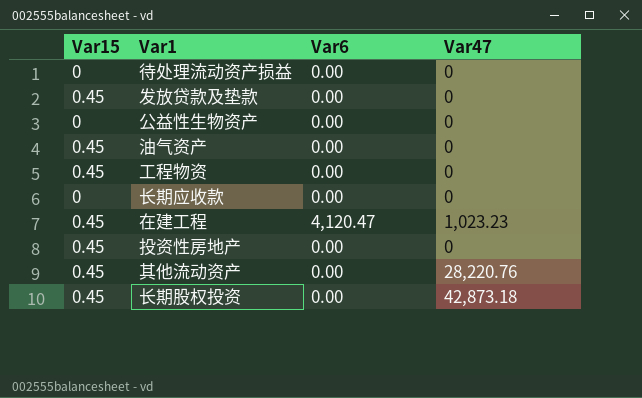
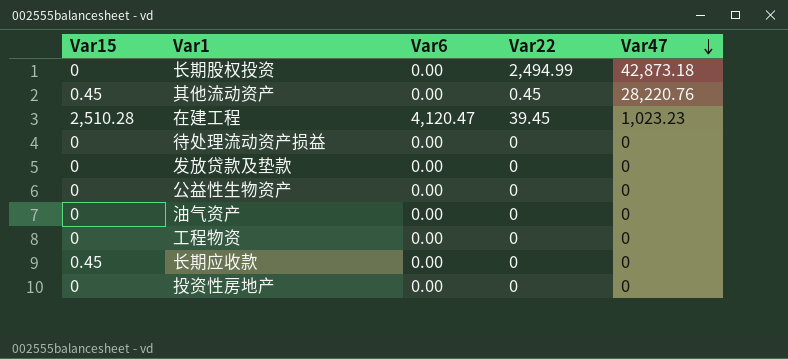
row order: none -> Var47 descending
column Var22 | position: none -> 4
长期股权投资 | Var15: 0.45 -> 0
在建工程 | Var15: 0.45 -> 2,510.28
发放贷款及垫款 | Var15: 0.45 -> 0
油气资产 | Var15: 0.45 -> 0
工程物资 | Var15: 0.45 -> 0
长期应收款 | Var15: 0 -> 0.45
投资性房地产 | Var15: 0.45 -> 0

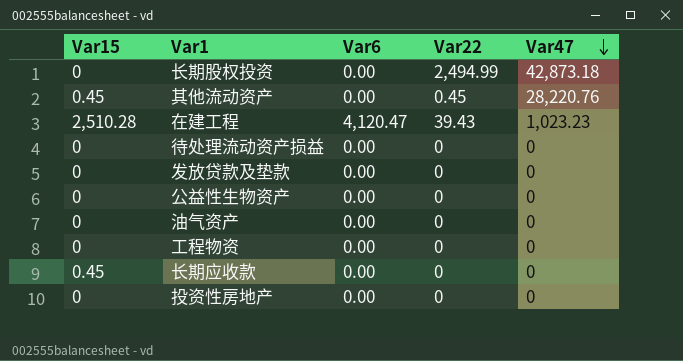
在建工程 | Var22: 39.45 -> 39.43

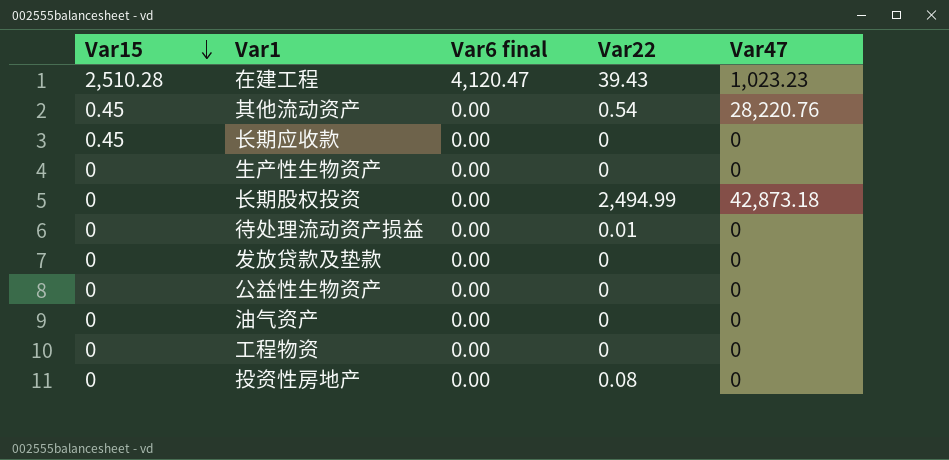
row order: Var47 descending -> Var15 descending
column name: Var6 -> Var6 final
其他流动资产 | Var22: 0.45 -> 0.54
row 生产性生物资产: none -> 0 | 0.00 | 0 | 0
待处理流动资产损益 | Var22: 0 -> 0.01
投资性房地产 | Var22: 0 -> 0.08

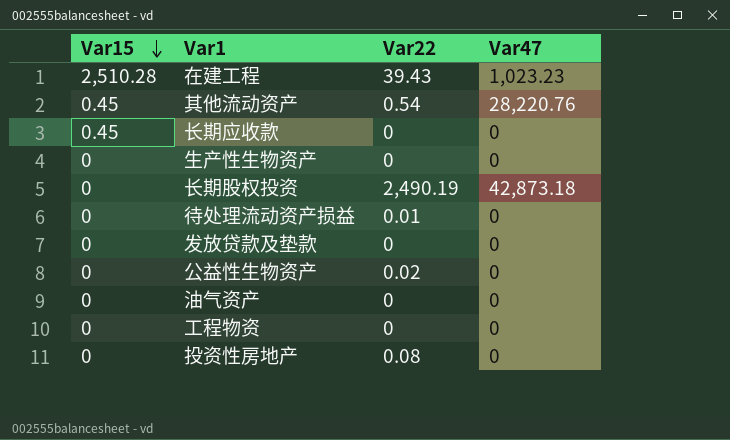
column Var6 final | position: 3 -> none
长期股权投资 | Var22: 2,494.99 -> 2,490.19
公益性生物资产 | Var22: 0 -> 0.02

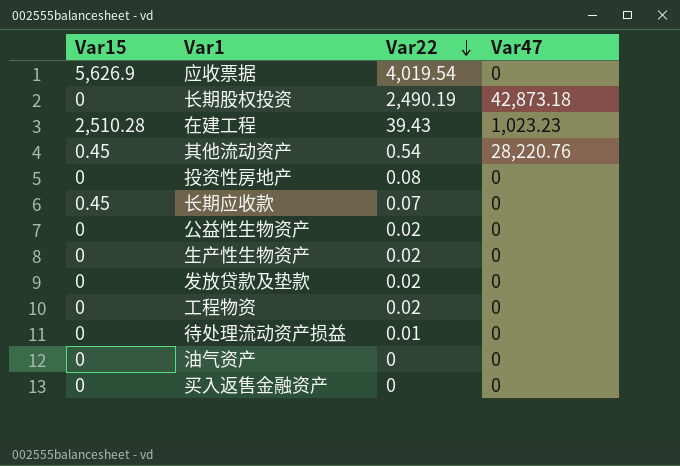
row order: Var15 descending -> Var22 descending
row 应收票据: none -> 5,626.9 | 4,019.54 | 0
长期应收款 | Var22: 0 -> 0.07
生产性生物资产 | Var22: 0 -> 0.02
发放贷款及垫款 | Var22: 0 -> 0.02
工程物资 | Var22: 0 -> 0.02
row 买入返售金融资产: none -> 0 | 0 | 0

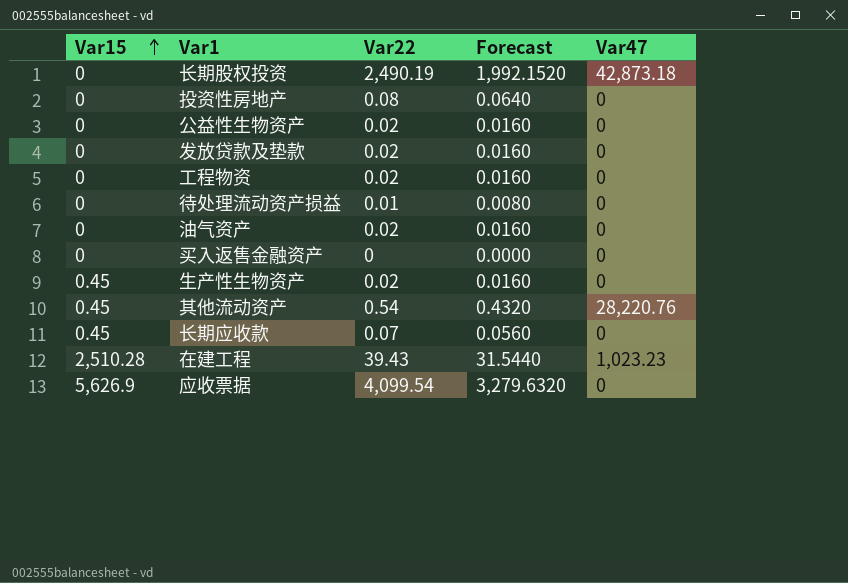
row order: Var22 descending -> Var15 ascending
column Forecast | formula: none -> [Var22] * 0.8
油气资产 | Var22: 0 -> 0.02
生产性生物资产 | Var15: 0 -> 0.45
应收票据 | Var22: 4,019.54 -> 4,099.54

